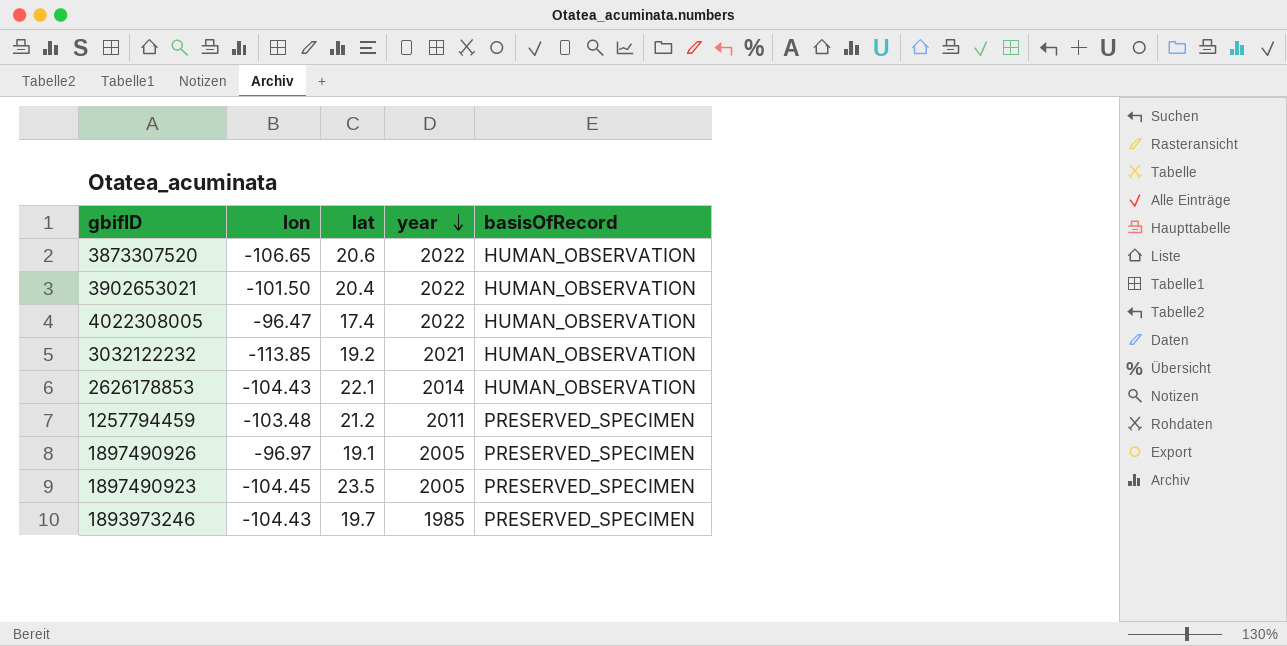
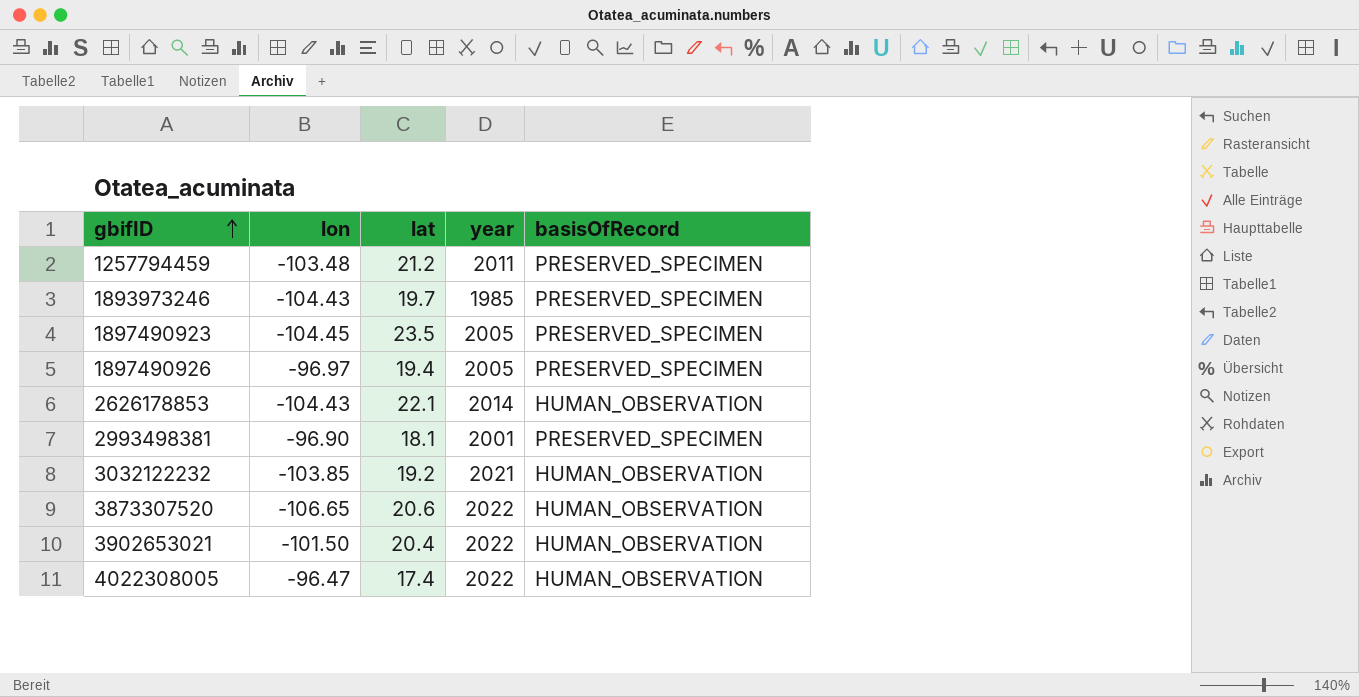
row order: year descending -> gbifID ascending
1897490926 | lat: 19.1 -> 19.4
row 2993498381: none -> -96.90 | 18.1 | 2001 | PRESERVED_SPECIMEN
3032122232 | lon: -113.85 -> -103.85

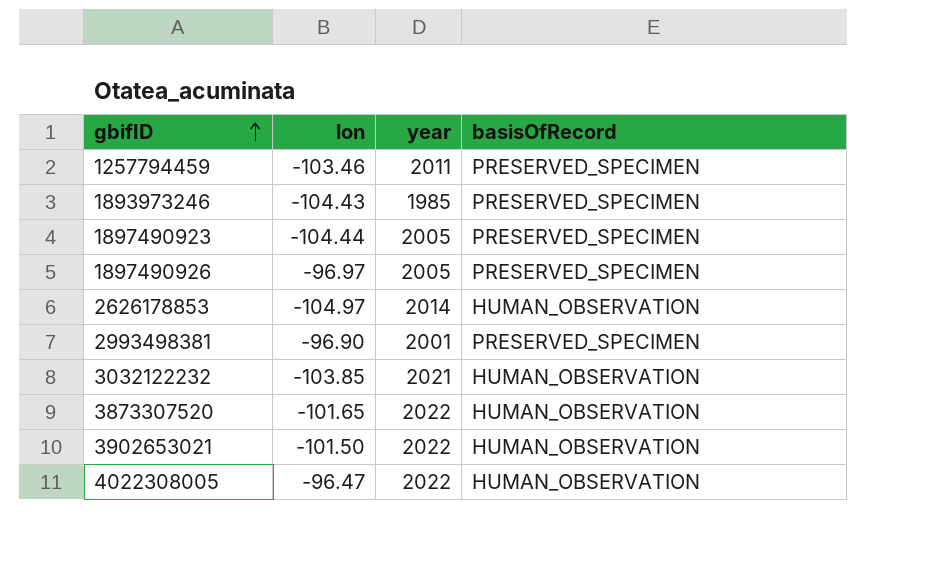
column lat | position: 3 -> none
1257794459 | lon: -103.48 -> -103.46
1897490923 | lon: -104.45 -> -104.44
2626178853 | lon: -104.43 -> -104.97
3873307520 | lon: -106.65 -> -101.65

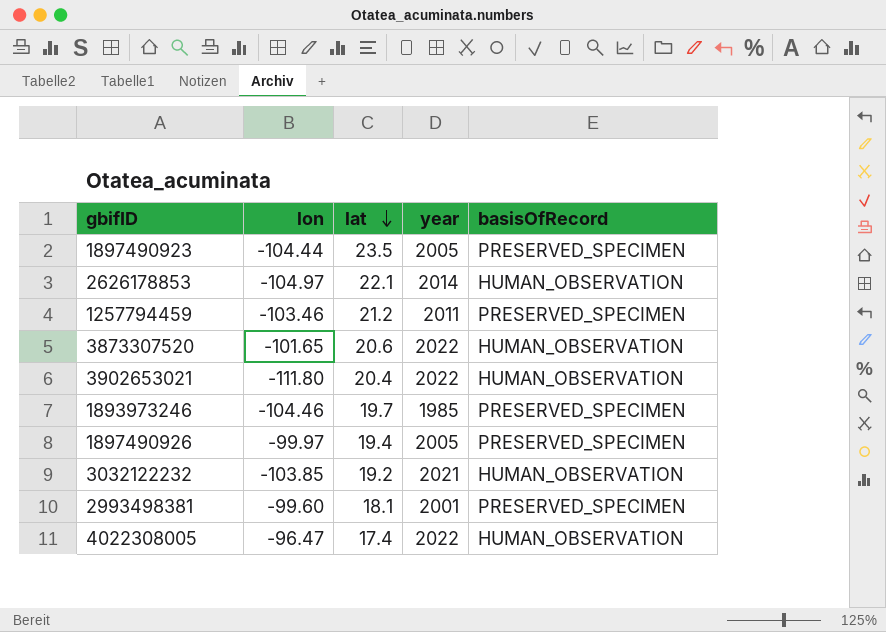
row order: gbifID ascending -> lat descending
column lat | position: none -> 3
3902653021 | lon: -101.50 -> -111.80
1893973246 | lon: -104.43 -> -104.46
1897490926 | lon: -96.97 -> -99.97
2993498381 | lon: -96.90 -> -99.60

